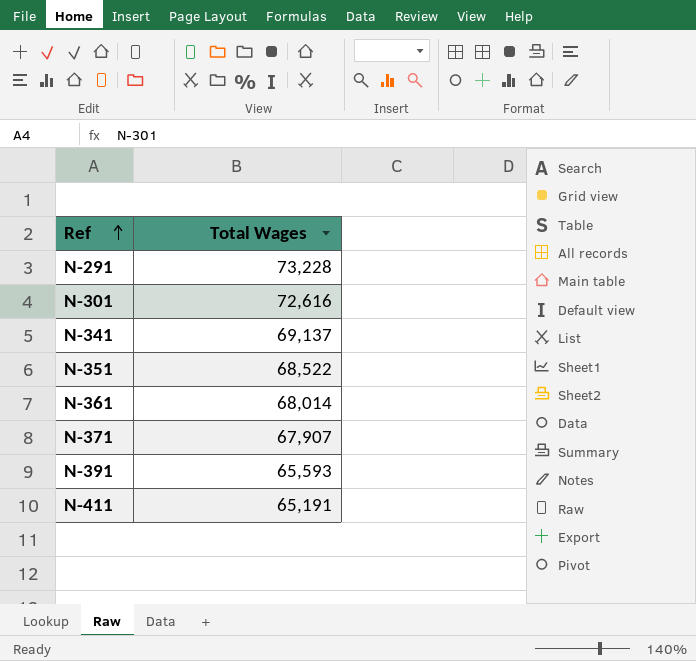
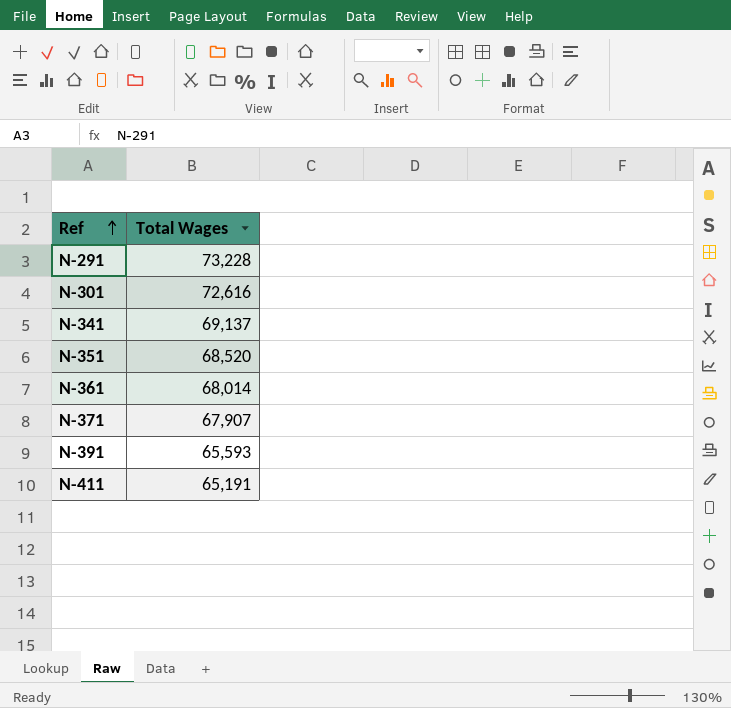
N-351 | Total Wages: 68,522 -> 68,520

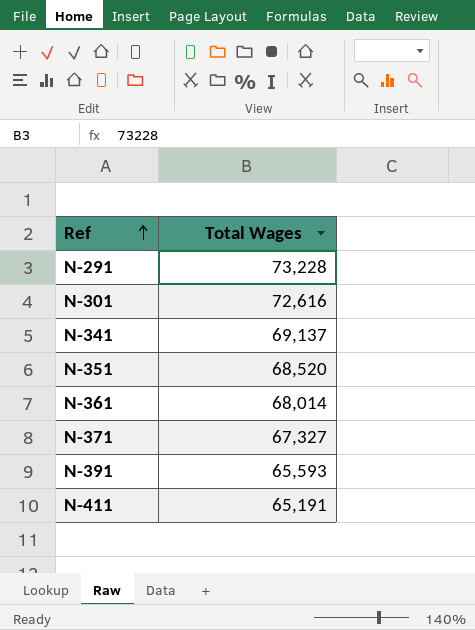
N-371 | Total Wages: 67,907 -> 67,327

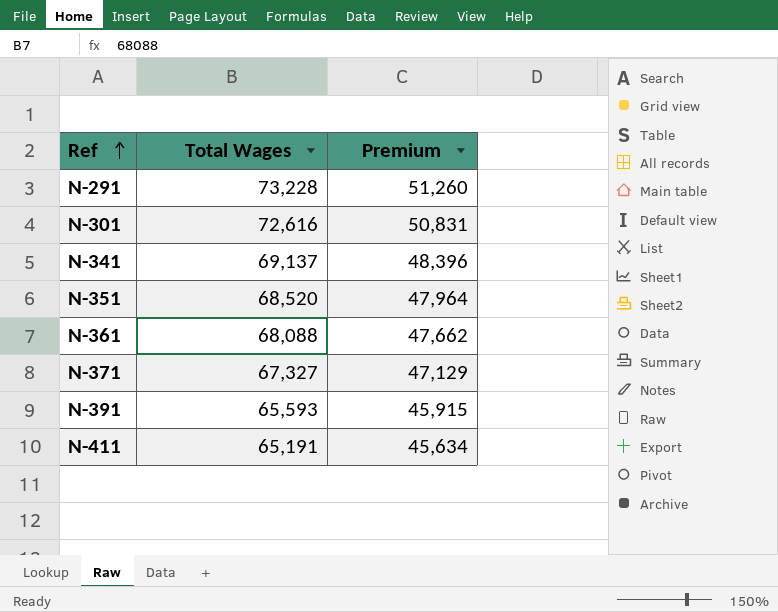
column Premium | formula: none -> [Total Wages] * 0.7
N-361 | Total Wages: 68,014 -> 68,088

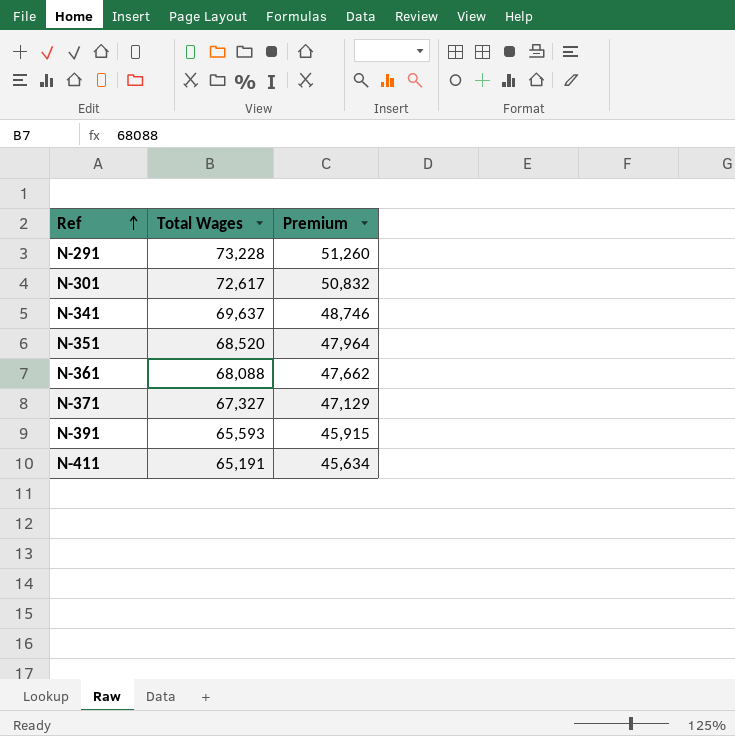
N-301 | Total Wages: 72,616 -> 72,617
N-301 | Premium: 50,831 -> 50,832
N-341 | Total Wages: 69,137 -> 69,637
N-341 | Premium: 48,396 -> 48,746

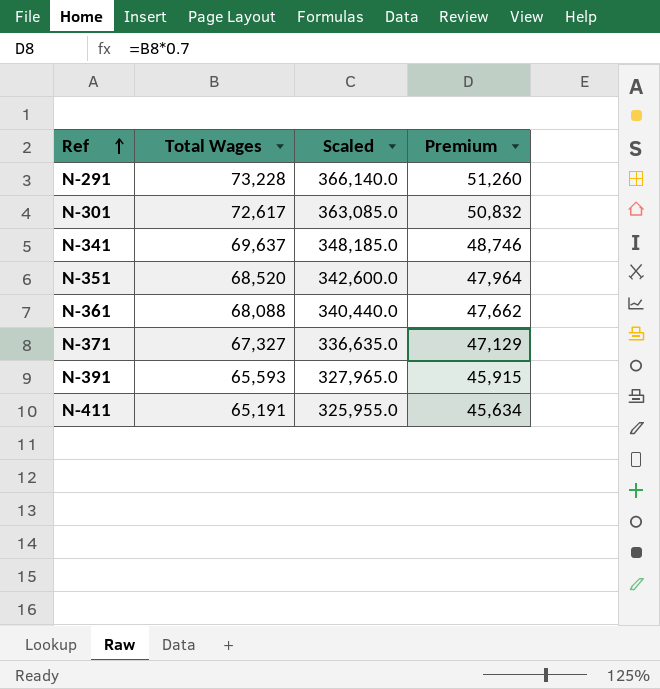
column Scaled | formula: none -> [Total Wages] * 5

